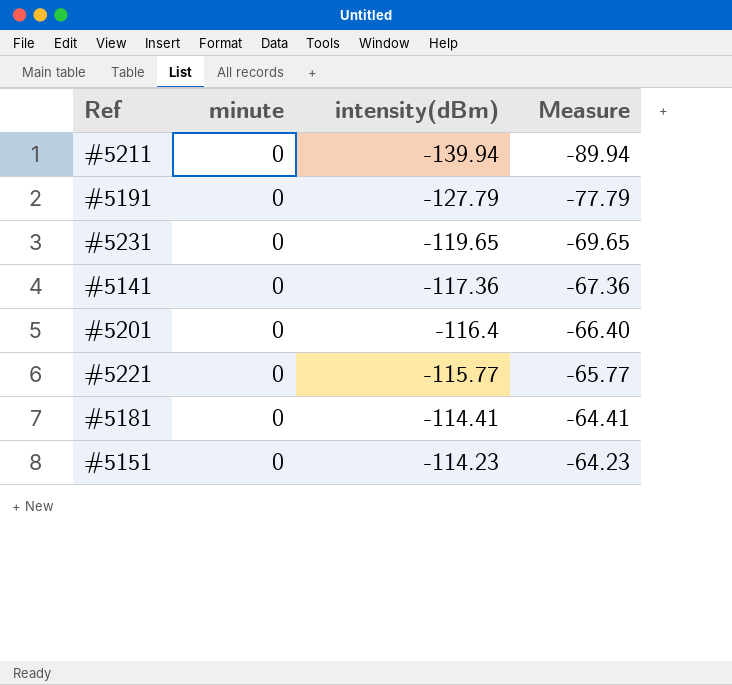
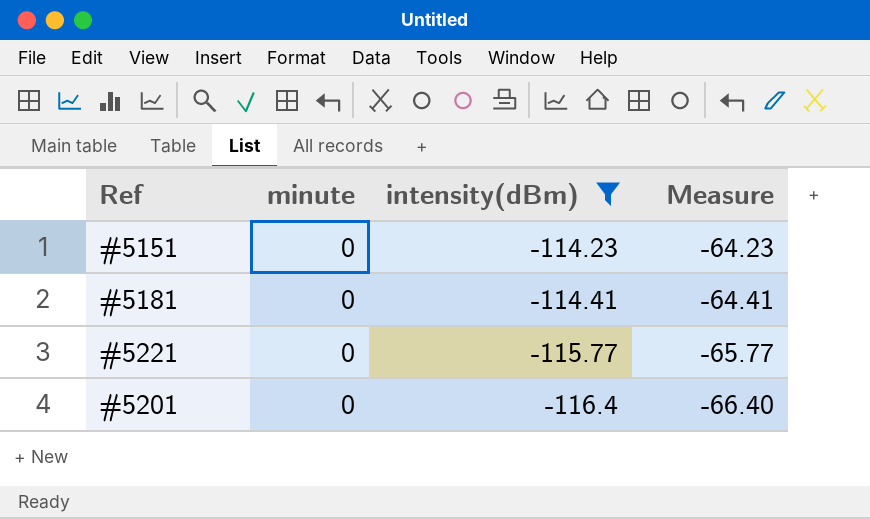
filter: none -> intensity(dBm) >= -116.4
row order: intensity(dBm) ascending -> intensity(dBm) descending

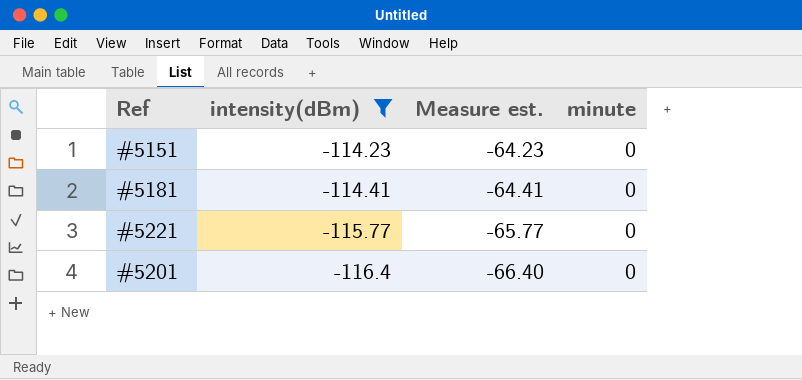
column name: Measure -> Measure est.
column minute | position: 2 -> 4

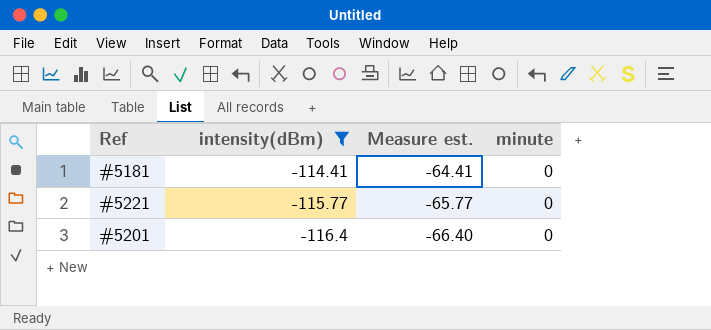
row #5151: -114.23 | -64.23 | 0 -> none

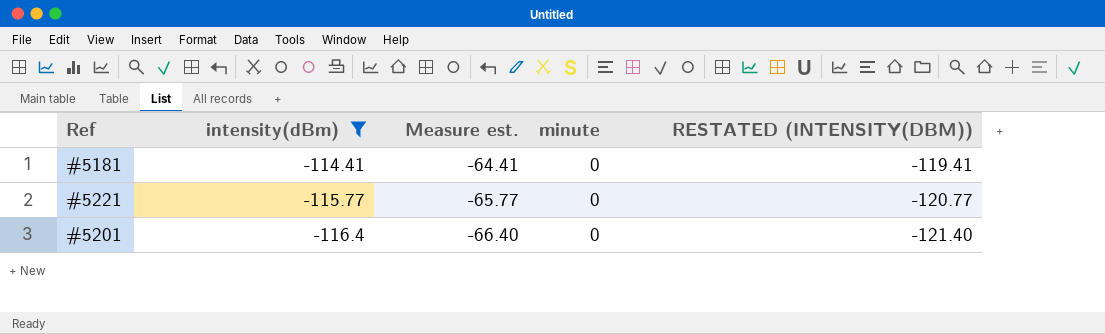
column RESTATED (INTENSITY(DBM)) | formula: none -> [intensity(dBm)] - 5

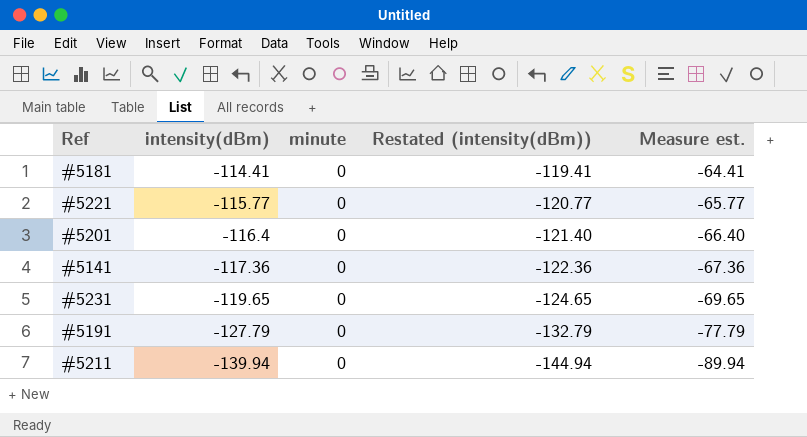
filter: intensity(dBm) >= -116.4 -> none
column name: RESTATED (INTENSITY(DBM)) -> Restated (intensity(dBm))
column Measure est. | position: 3 -> 5

